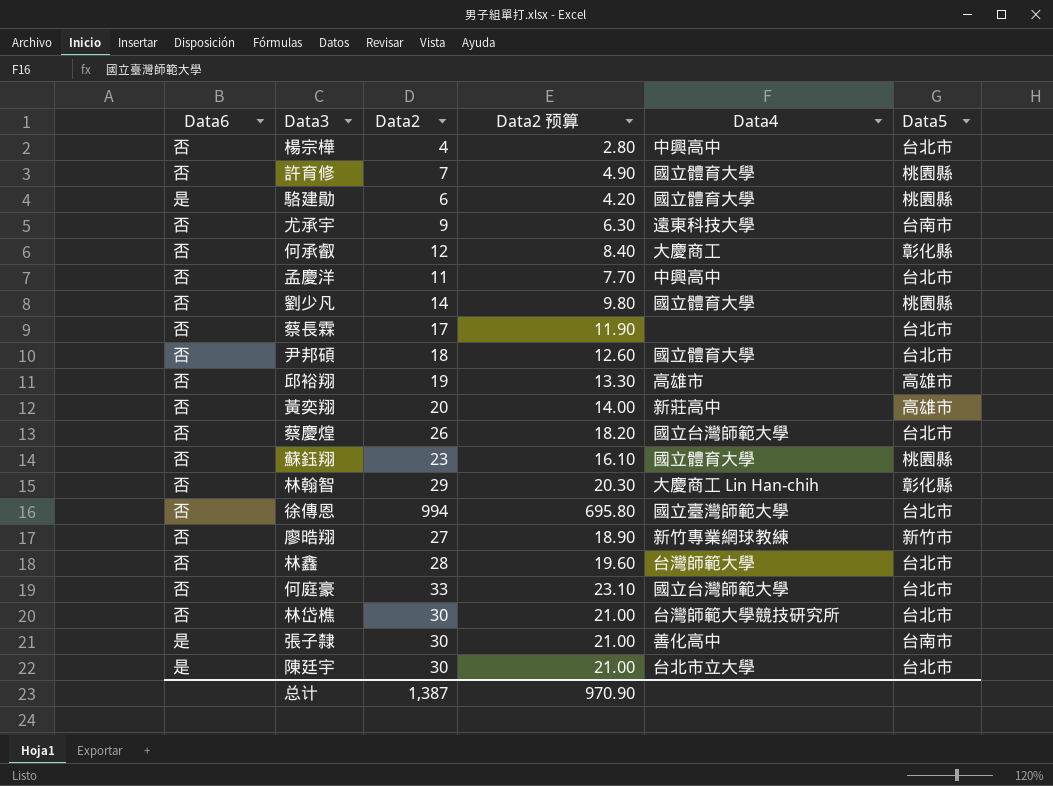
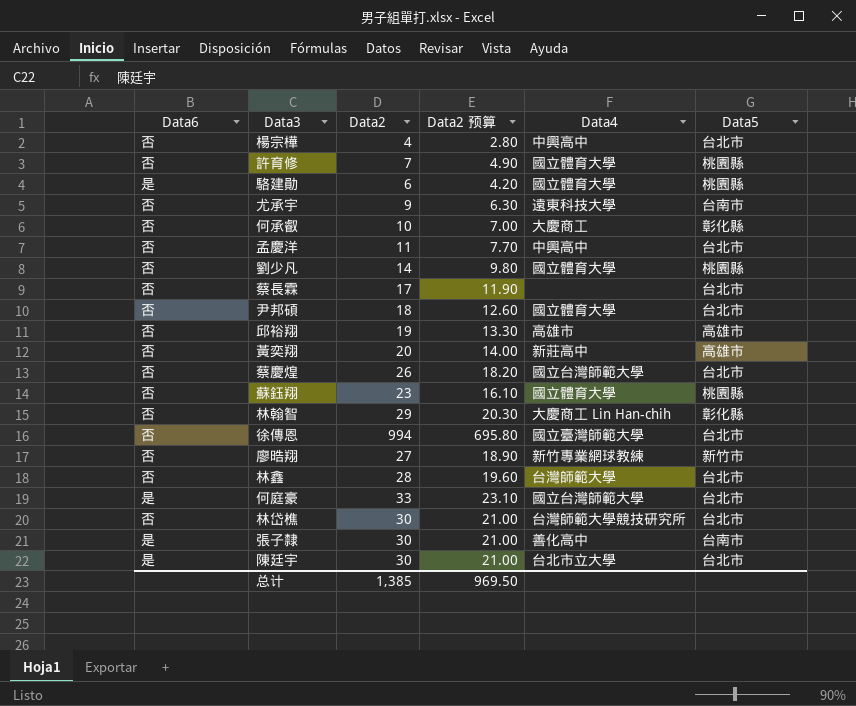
何承叡 | Data2: 12 -> 10
何承叡 | Data2 预算: 8.40 -> 7.00
何庭豪 | Data6: 否 -> 是
总计 | Data2: 1,387 -> 1,385
总计 | Data2 预算: 970.90 -> 969.50

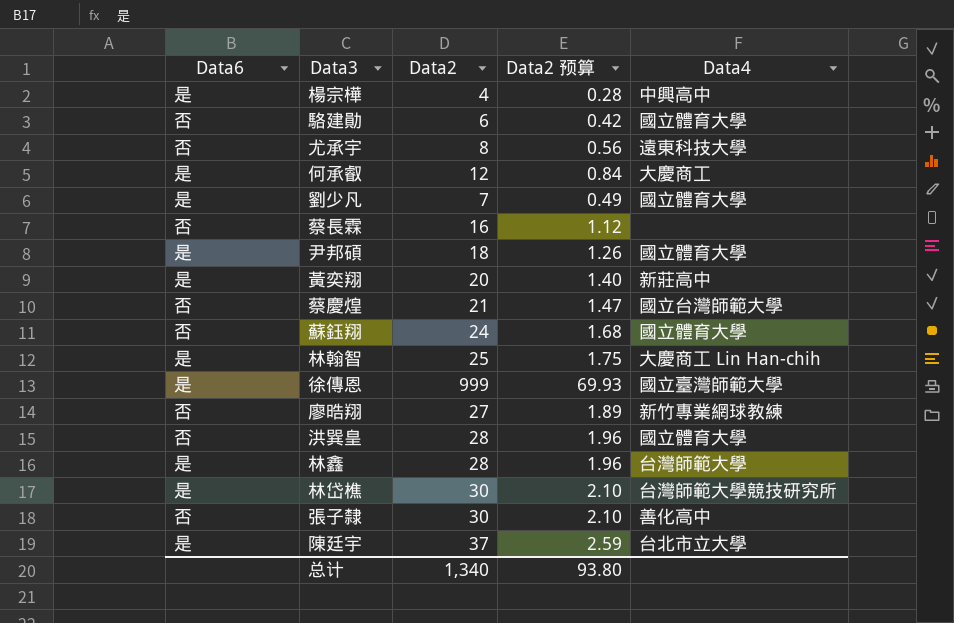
column Data5 | position: 6 -> none
column Data2 预算 | formula: [Data2] * 0.7 -> [Data2] * 0.07
row 許育修: 否 | 7 | 4.90 | 國立體育大學 | 桃園縣 -> none
row 孟慶洋: 否 | 11 | 7.70 | 中興高中 | 台北市 -> none
row 邱裕翔: 否 | 19 | 13.30 | 高雄市 | 高雄市 -> none
row 何庭豪: 是 | 33 | 23.10 | 國立台灣師範大學 | 台北市 -> none
楊宗樺 | Data6: 否 -> 是
駱建勛 | Data6: 是 -> 否
尤承宇 | Data2: 9 -> 8
何承叡 | Data6: 否 -> 是
何承叡 | Data2: 10 -> 12
劉少凡 | Data6: 否 -> 是
劉少凡 | Data2: 14 -> 7
蔡長霖 | Data2: 17 -> 16
尹邦碩 | Data6: 否 -> 是
黃奕翔 | Data6: 否 -> 是
蔡慶煌 | Data2: 26 -> 21
蘇鈺翔 | Data2: 23 -> 24
林翰智 | Data6: 否 -> 是
林翰智 | Data2: 29 -> 25
徐傳恩 | Data6: 否 -> 是
徐傳恩 | Data2: 994 -> 999
row 洪巽皇: none -> 否 | 28 | 1.96 | 國立體育大學
林鑫 | Data6: 否 -> 是
林岱樵 | Data6: 否 -> 是
張子隸 | Data6: 是 -> 否
陳廷宇 | Data2: 30 -> 37
总计 | Data2: 1,385 -> 1,340
总计 | Data2 预算: 969.50 -> 93.80

